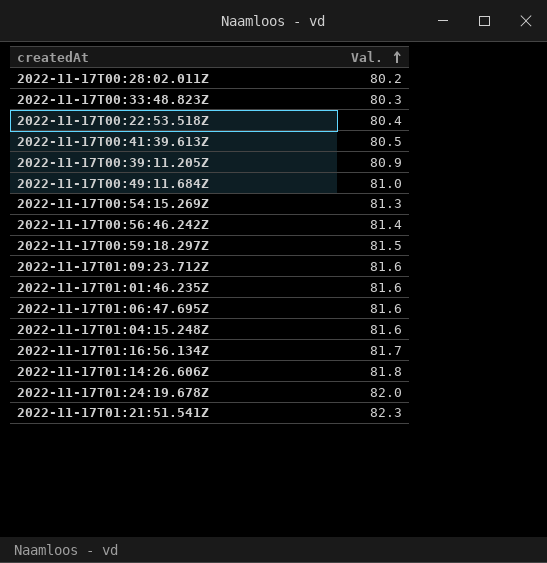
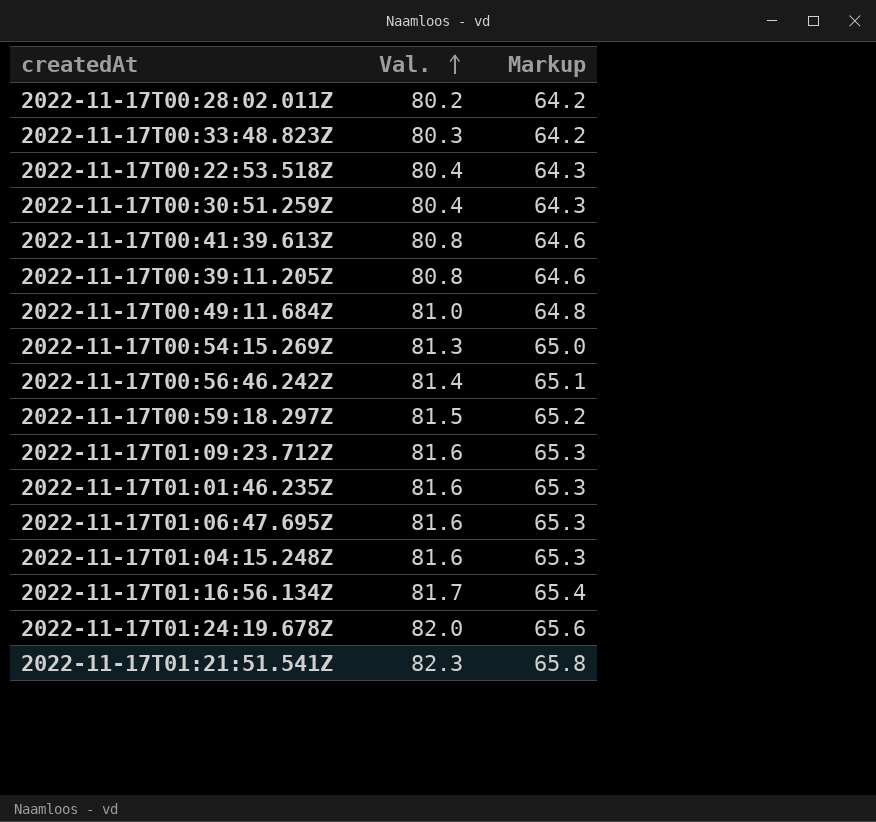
column Markup | formula: none -> [Val.] * 0.8
row 2022-11-17T01:14:26.606Z: 81.8 -> none
row 2022-11-17T00:30:51.259Z: none -> 80.4 | 64.3
2022-11-17T00:41:39.613Z | Val.: 80.5 -> 80.8
2022-11-17T00:39:11.205Z | Val.: 80.9 -> 80.8

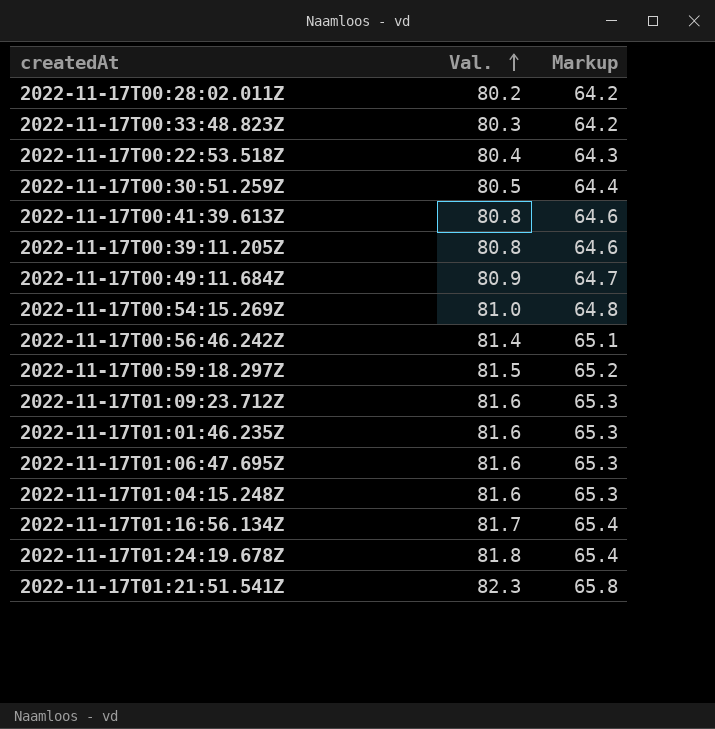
2022-11-17T00:30:51.259Z | Val.: 80.4 -> 80.5
2022-11-17T00:30:51.259Z | Markup: 64.3 -> 64.4
2022-11-17T00:49:11.684Z | Val.: 81.0 -> 80.9
2022-11-17T00:49:11.684Z | Markup: 64.8 -> 64.7
2022-11-17T00:54:15.269Z | Val.: 81.3 -> 81.0
2022-11-17T00:54:15.269Z | Markup: 65.0 -> 64.8
2022-11-17T01:24:19.678Z | Val.: 82.0 -> 81.8
2022-11-17T01:24:19.678Z | Markup: 65.6 -> 65.4

